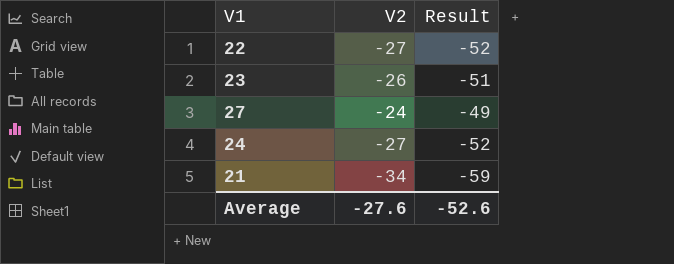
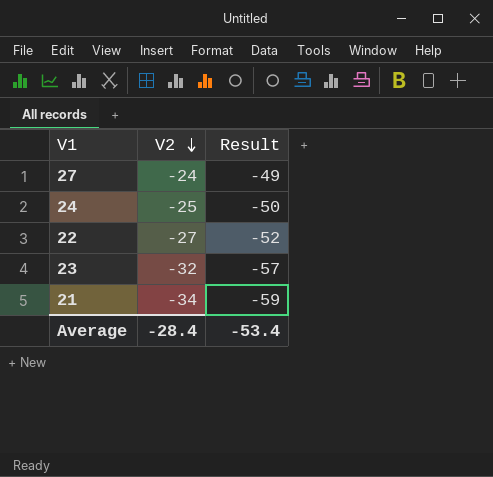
row order: none -> V2 descending
24 | V2: -27 -> -25
24 | Result: -52 -> -50
23 | V2: -26 -> -32
23 | Result: -51 -> -57
Average | V2: -27.6 -> -28.4
Average | Result: -52.6 -> -53.4

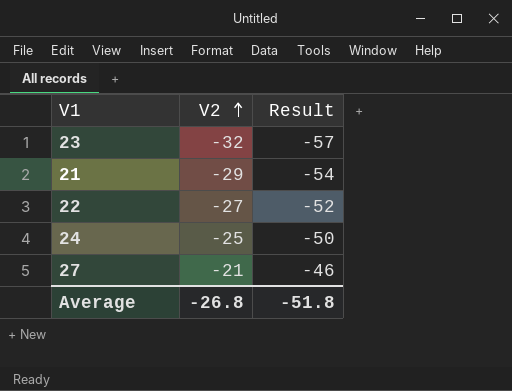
row order: V2 descending -> V2 ascending
21 | V2: -34 -> -29
21 | Result: -59 -> -54
27 | V2: -24 -> -21
27 | Result: -49 -> -46
Average | V2: -28.4 -> -26.8
Average | Result: -53.4 -> -51.8

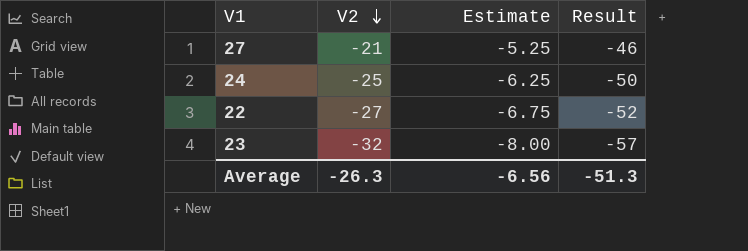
row order: V2 ascending -> V2 descending
column Estimate | formula: none -> [V2] * 0.25
row 21: -29 | -54 -> none
Average | V2: -26.8 -> -26.3
Average | Result: -51.8 -> -51.3

